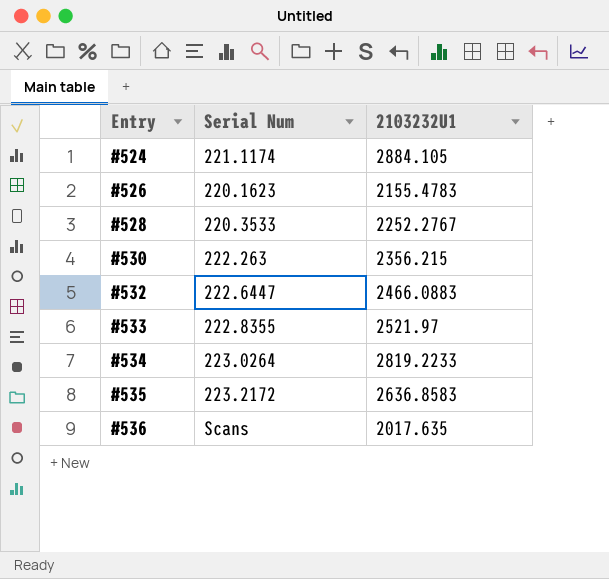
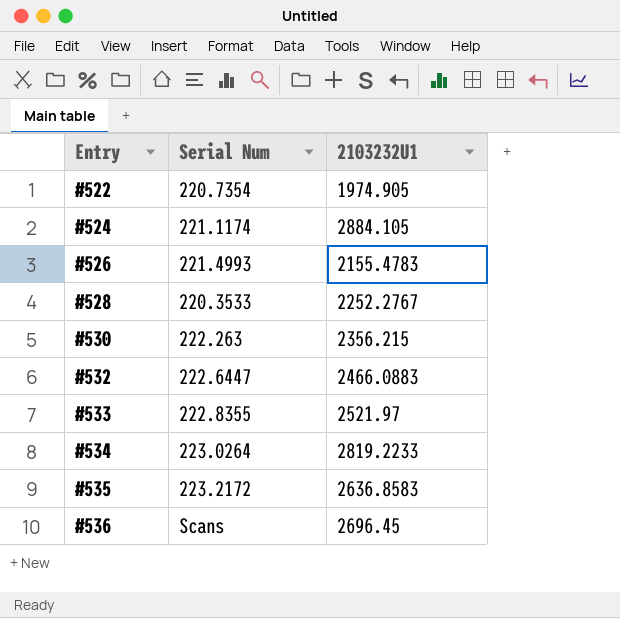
row #522: none -> 220.7354 | 1974.905
#526 | Serial Num: 220.1623 -> 221.4993
#536 | 2103232U1: 2017.635 -> 2696.45

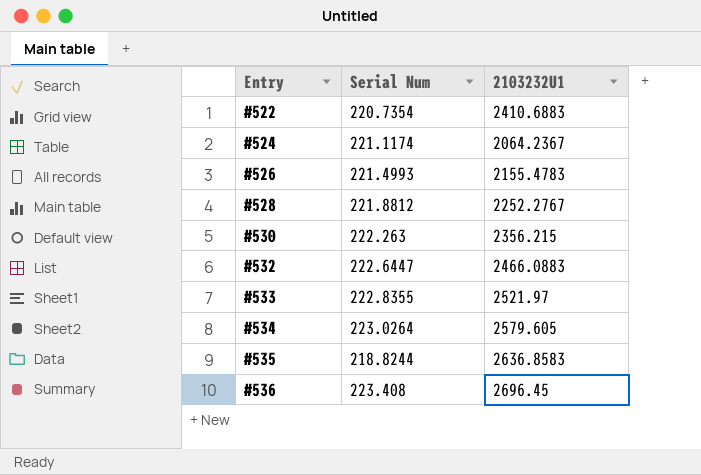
#522 | 2103232U1: 1974.905 -> 2410.6883
#524 | 2103232U1: 2884.105 -> 2064.2367
#528 | Serial Num: 220.3533 -> 221.8812
#534 | 2103232U1: 2819.2233 -> 2579.605
#535 | Serial Num: 223.2172 -> 218.8244
#536 | Serial Num: Scans -> 223.408

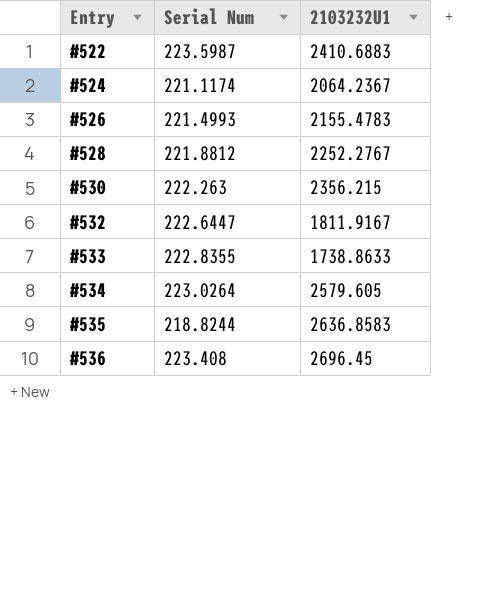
#522 | Serial Num: 220.7354 -> 223.5987
#532 | 2103232U1: 2466.0883 -> 1811.9167
#533 | 2103232U1: 2521.97 -> 1738.8633

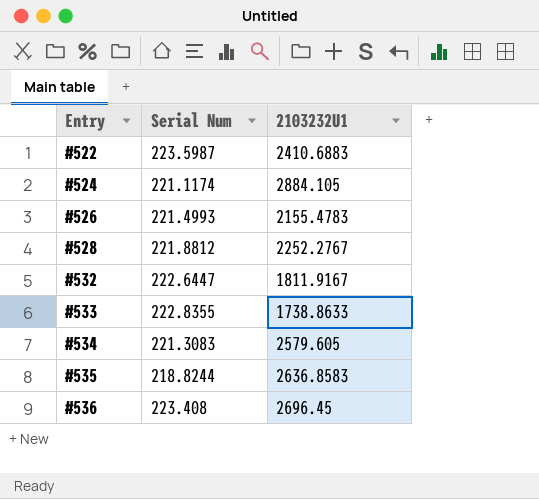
row #530: 222.263 | 2356.215 -> none
#524 | 2103232U1: 2064.2367 -> 2884.105
#534 | Serial Num: 223.0264 -> 221.3083

